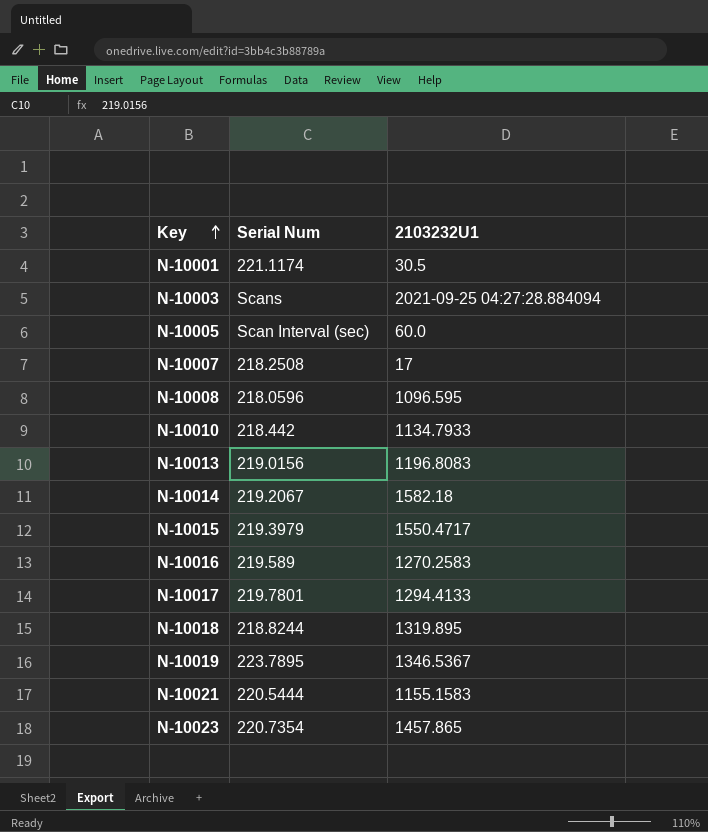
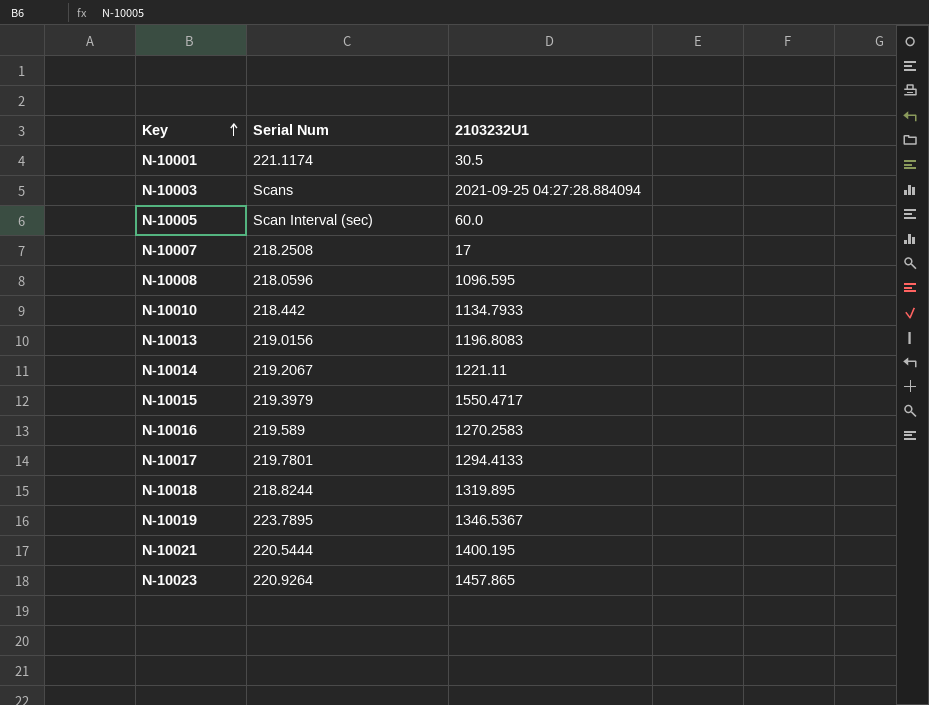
N-10014 | 2103232U1: 1582.18 -> 1221.11
N-10021 | 2103232U1: 1155.1583 -> 1400.195
N-10023 | Serial Num: 220.7354 -> 220.9264

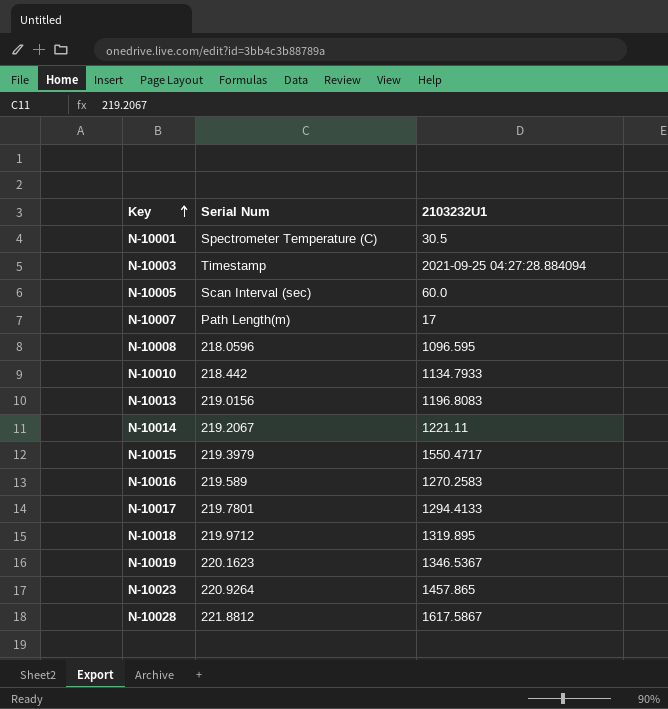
row N-10021: 220.5444 | 1400.195 -> none
N-10001 | Serial Num: 221.1174 -> Spectrometer Temperature (C)
N-10003 | Serial Num: Scans -> Timestamp
N-10007 | Serial Num: 218.2508 -> Path Length(m)
N-10018 | Serial Num: 218.8244 -> 219.9712
N-10019 | Serial Num: 223.7895 -> 220.1623
row N-10028: none -> 221.8812 | 1617.5867

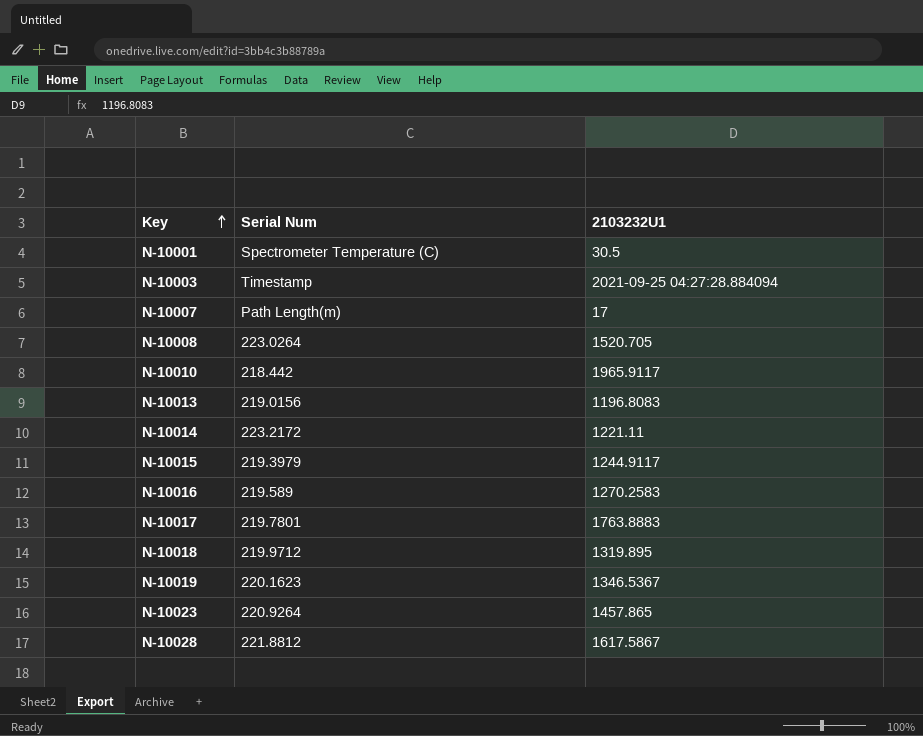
row N-10005: Scan Interval (sec) | 60.0 -> none
N-10008 | Serial Num: 218.0596 -> 223.0264
N-10008 | 2103232U1: 1096.595 -> 1520.705
N-10010 | 2103232U1: 1134.7933 -> 1965.9117
N-10014 | Serial Num: 219.2067 -> 223.2172
N-10015 | 2103232U1: 1550.4717 -> 1244.9117
N-10017 | 2103232U1: 1294.4133 -> 1763.8883

